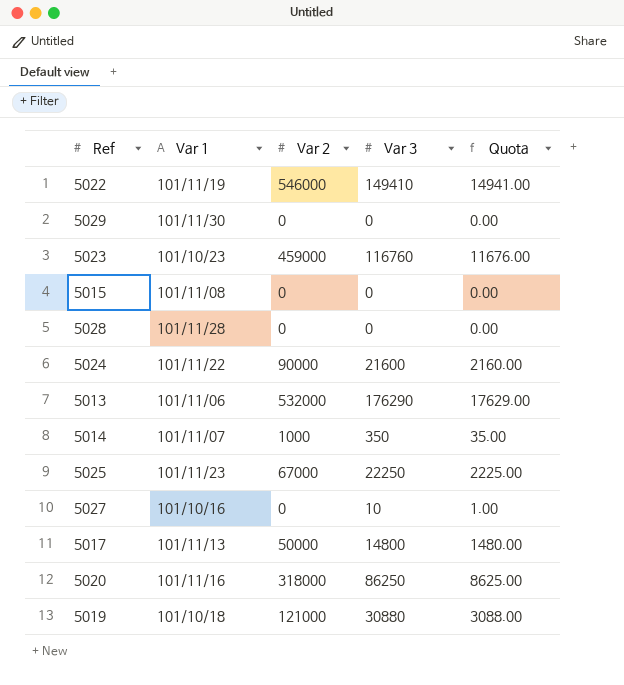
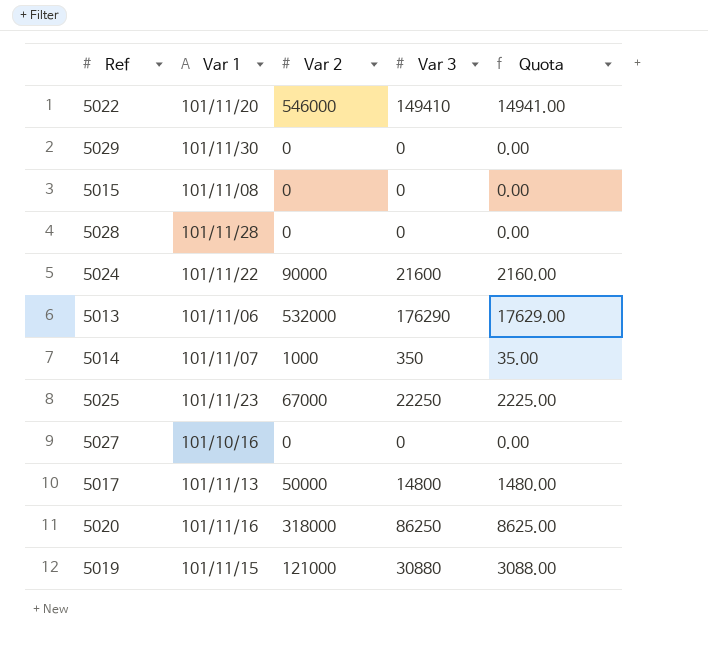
row 5023: 101/10/23 | 459000 | 116760 | 11676.00 -> none
5022 | Var 1: 101/11/19 -> 101/11/20
5027 | Var 3: 10 -> 0
5027 | Quota: 1.00 -> 0.00
5019 | Var 1: 101/10/18 -> 101/11/15

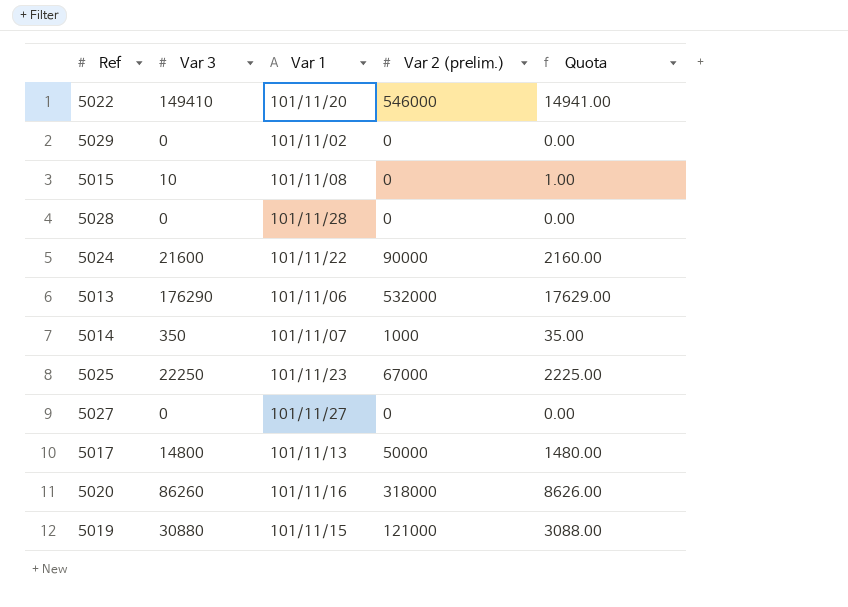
column Var 3 | position: 4 -> 2
column name: Var 2 -> Var 2 (prelim.)
5029 | Var 1: 101/11/30 -> 101/11/02
5015 | Var 3: 0 -> 10
5015 | Quota: 0.00 -> 1.00
5027 | Var 1: 101/10/16 -> 101/11/27
5020 | Var 3: 86250 -> 86260
5020 | Quota: 8625.00 -> 8626.00

